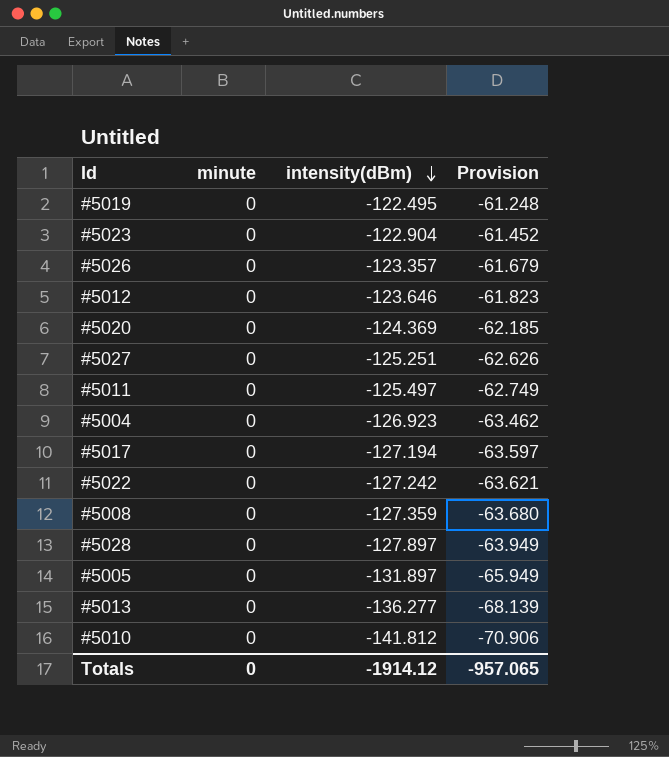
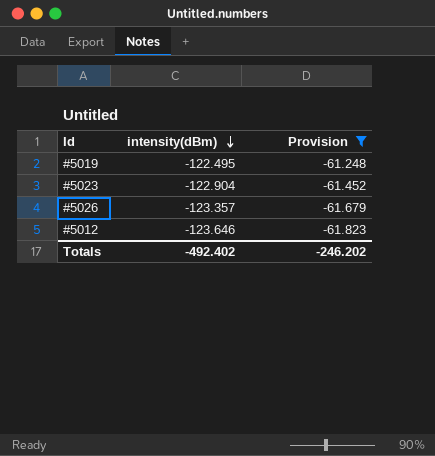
filter: none -> Provision >= -61.823
column minute | position: 2 -> none
Totals | intensity(dBm): -1914.12 -> -492.402
Totals | Provision: -957.065 -> -246.202

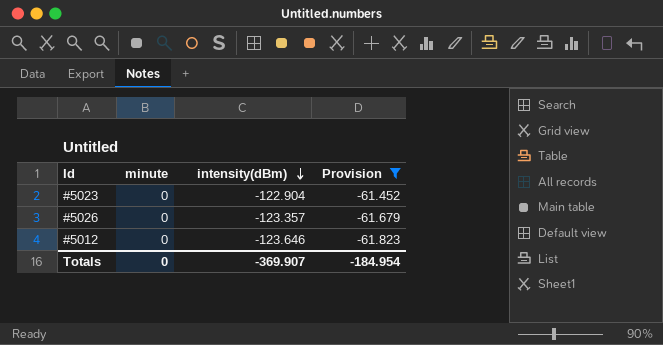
column minute | position: none -> 2
row #5019: -122.495 | -61.248 -> none
Totals | intensity(dBm): -492.402 -> -369.907
Totals | Provision: -246.202 -> -184.954

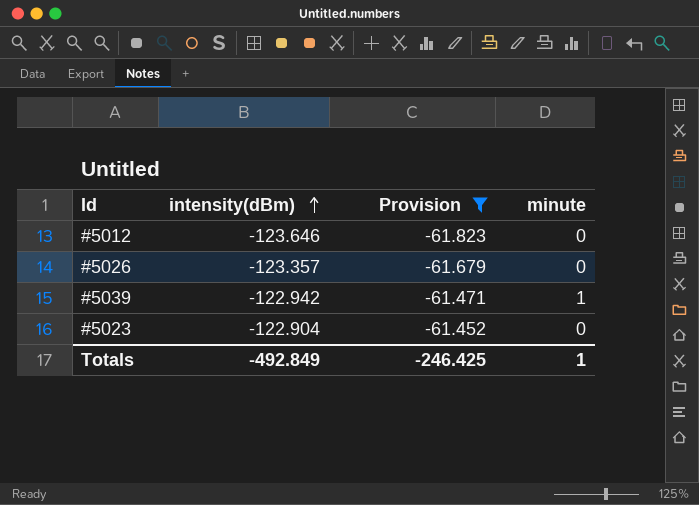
row order: intensity(dBm) descending -> intensity(dBm) ascending
column minute | position: 2 -> 4
row #5039: none -> -122.942 | -61.471 | 1
Totals | intensity(dBm): -369.907 -> -492.849
Totals | Provision: -184.954 -> -246.425
Totals | minute: 0 -> 1

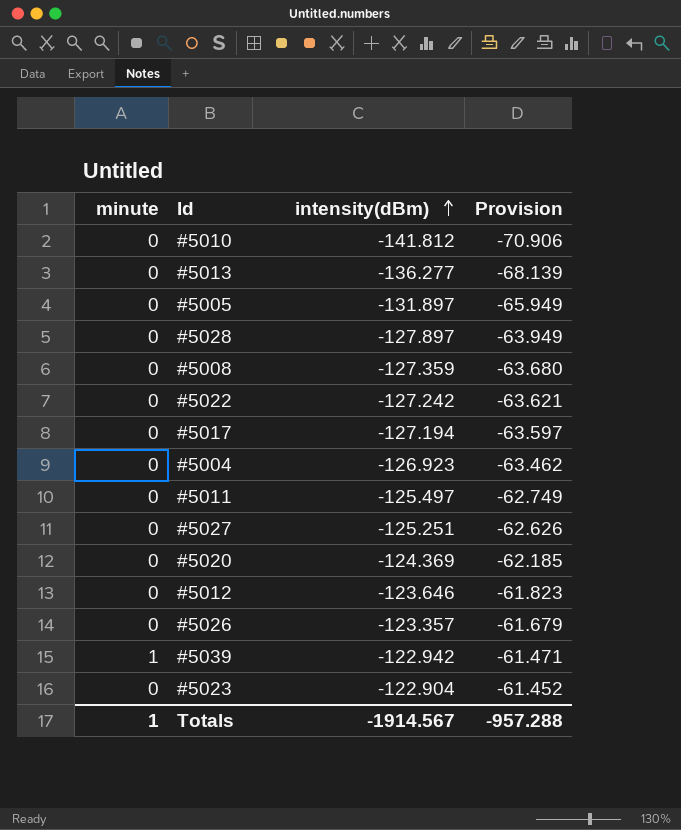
filter: Provision >= -61.823 -> none
column minute | position: 4 -> 1
Totals | intensity(dBm): -492.849 -> -1914.567
Totals | Provision: -246.425 -> -957.288

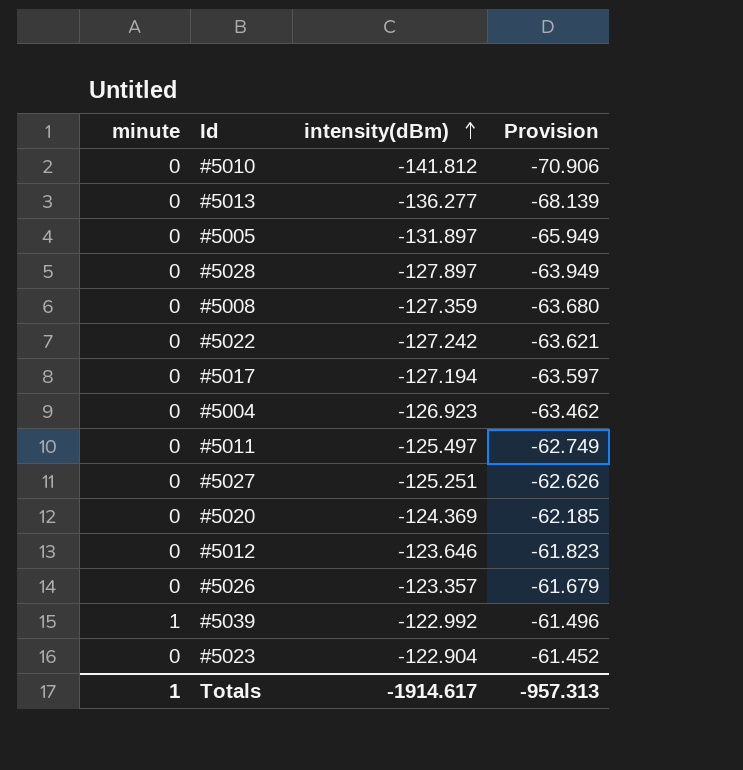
#5039 | intensity(dBm): -122.942 -> -122.992
#5039 | Provision: -61.471 -> -61.496
Totals | intensity(dBm): -1914.567 -> -1914.617
Totals | Provision: -957.288 -> -957.313

